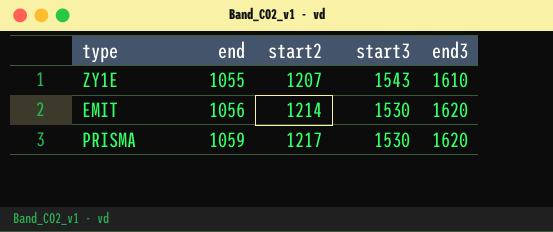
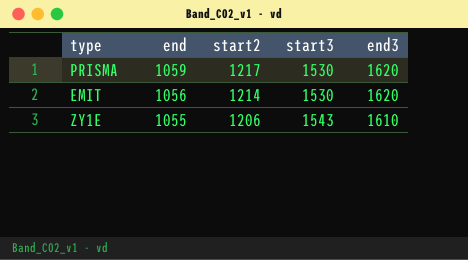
row order: end ascending -> end descending
ZY1E | start2: 1207 -> 1206

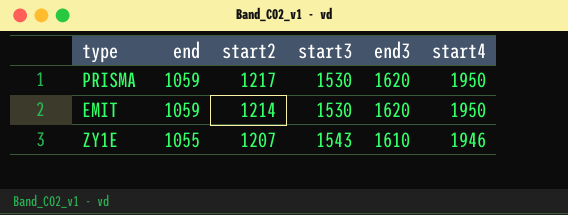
column start4 | position: none -> 6
EMIT | end: 1056 -> 1059
ZY1E | start2: 1206 -> 1207

